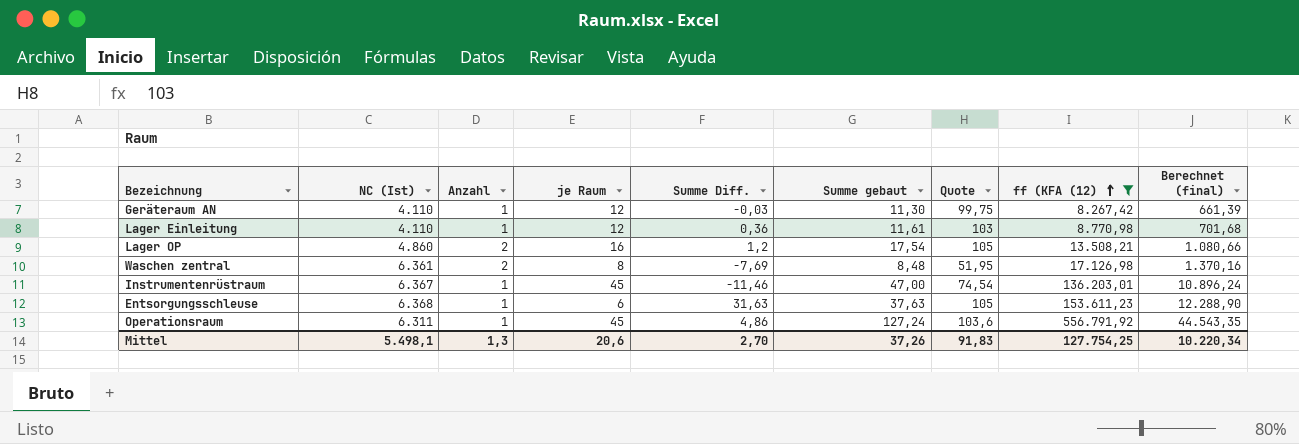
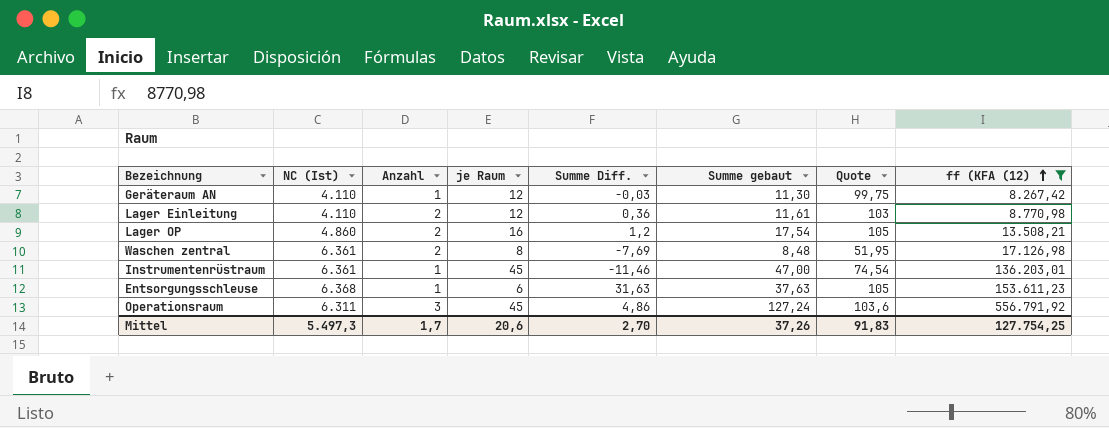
column Berechnet (final) | formula: [ff (KFA (12)] * 0,08 -> none
Lager Einleitung | Anzahl: 1 -> 2
Instrumentenrüstraum | NC (Ist): 6.367 -> 6.361
Operationsraum | Anzahl: 1 -> 3
Mittel | NC (Ist): 5.498,1 -> 5.497,3
Mittel | Anzahl: 1,3 -> 1,7

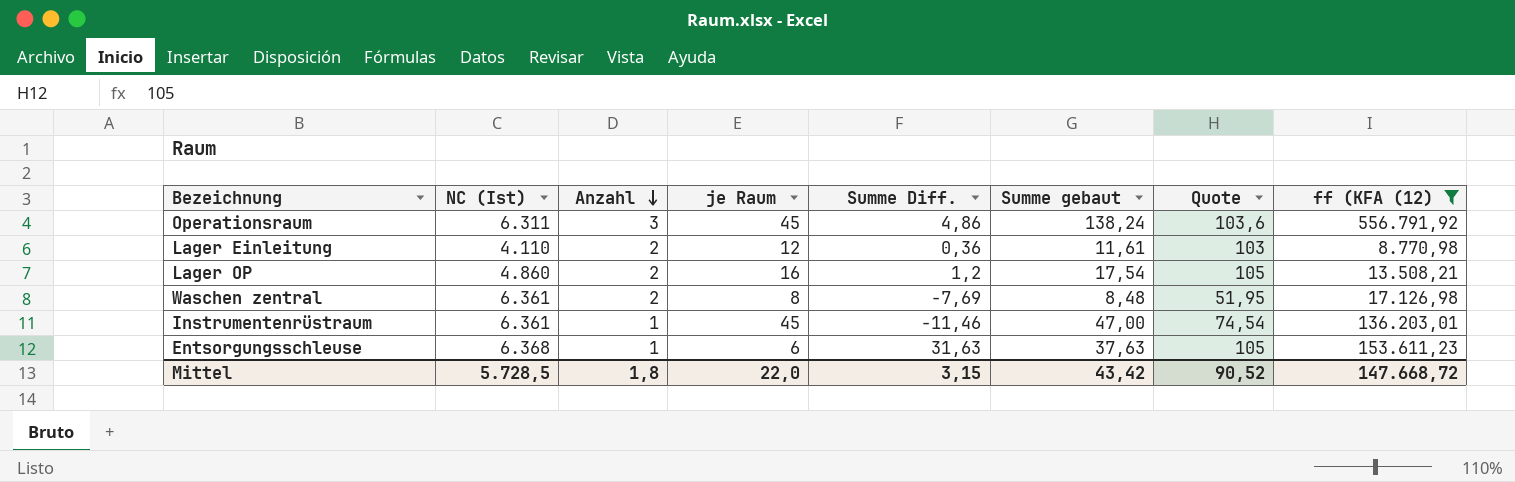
row order: ff (KFA (12) ascending -> Anzahl descending
row Geräteraum AN: 4.110 | 1 | 12 | -0,03 | 11,30 | 99,75 | 8.267,42 -> none
Operationsraum | Summe gebaut: 127,24 -> 138,24
Mittel | NC (Ist): 5.497,3 -> 5.728,5
Mittel | Anzahl: 1,7 -> 1,8
Mittel | je Raum: 20,6 -> 22,0
Mittel | Summe Diff.: 2,70 -> 3,15
Mittel | Summe gebaut: 37,26 -> 43,42
Mittel | Quote: 91,83 -> 90,52
Mittel | ff (KFA (12): 127.754,25 -> 147.668,72

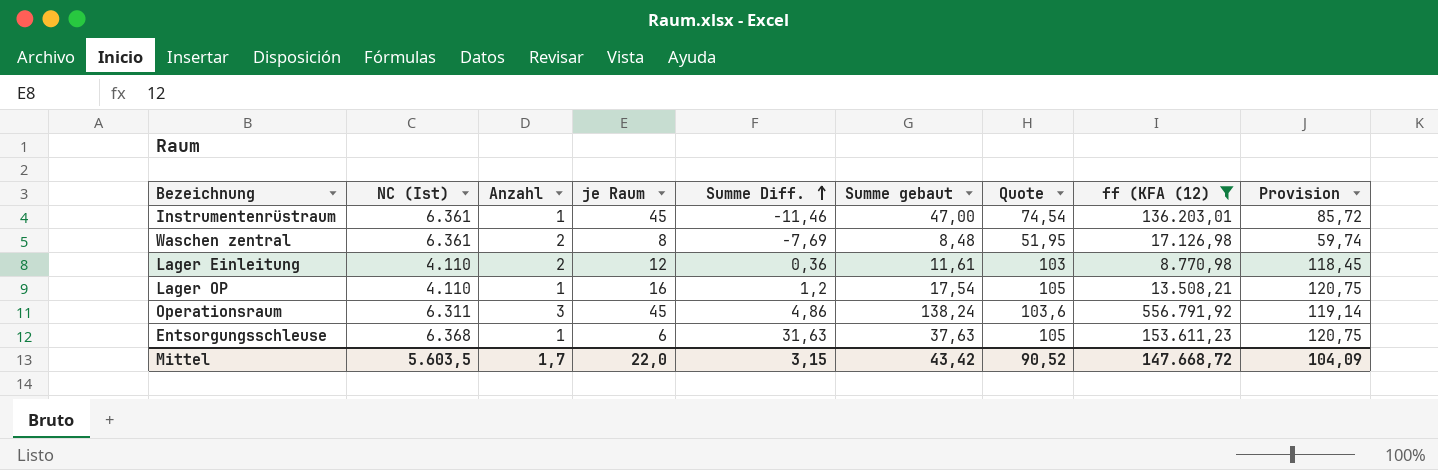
row order: Anzahl descending -> Summe Diff. ascending
column Provision | formula: none -> [Quote] * 1,15
Lager OP | NC (Ist): 4.860 -> 4.110
Lager OP | Anzahl: 2 -> 1
Mittel | NC (Ist): 5.728,5 -> 5.603,5
Mittel | Anzahl: 1,8 -> 1,7

